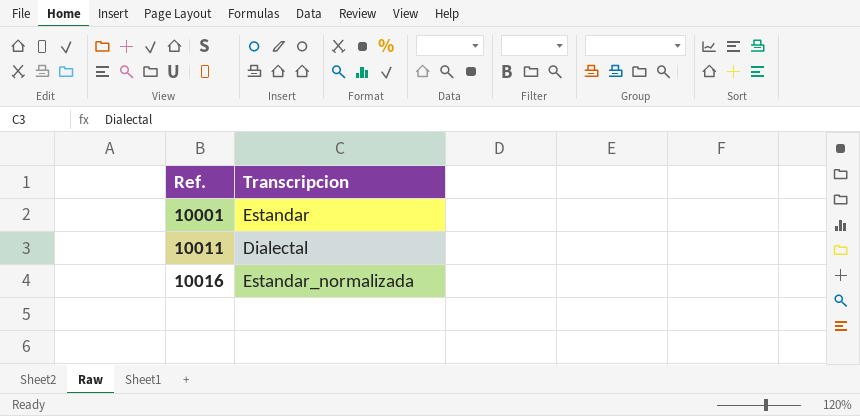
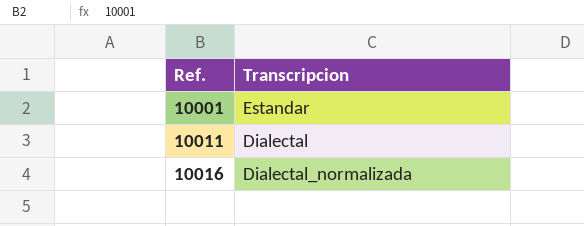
10016 | Transcripcion: Estandar_normalizada -> Dialectal_normalizada

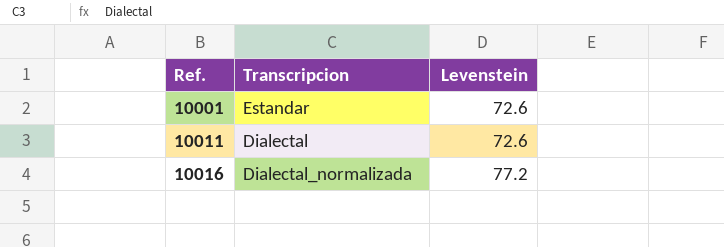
column Levenstein | position: none -> 3

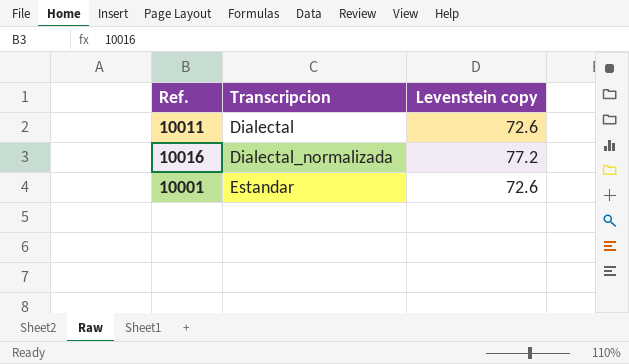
row order: Ref. ascending -> Transcripcion ascending
column name: Levenstein -> Levenstein copy

